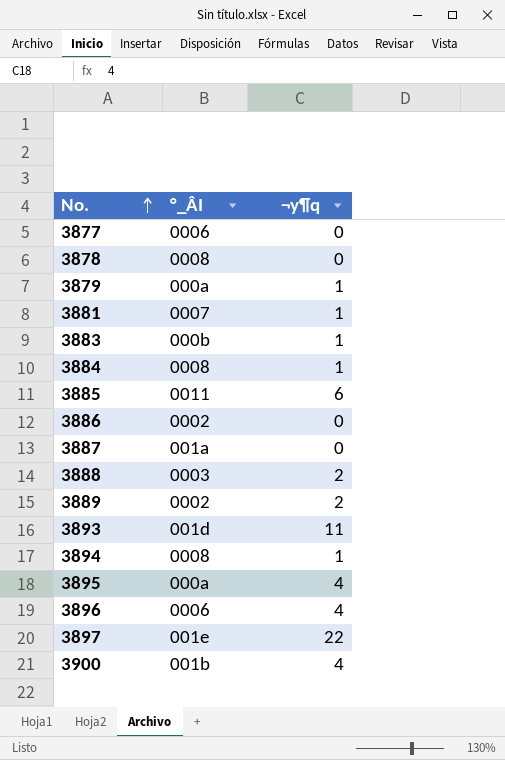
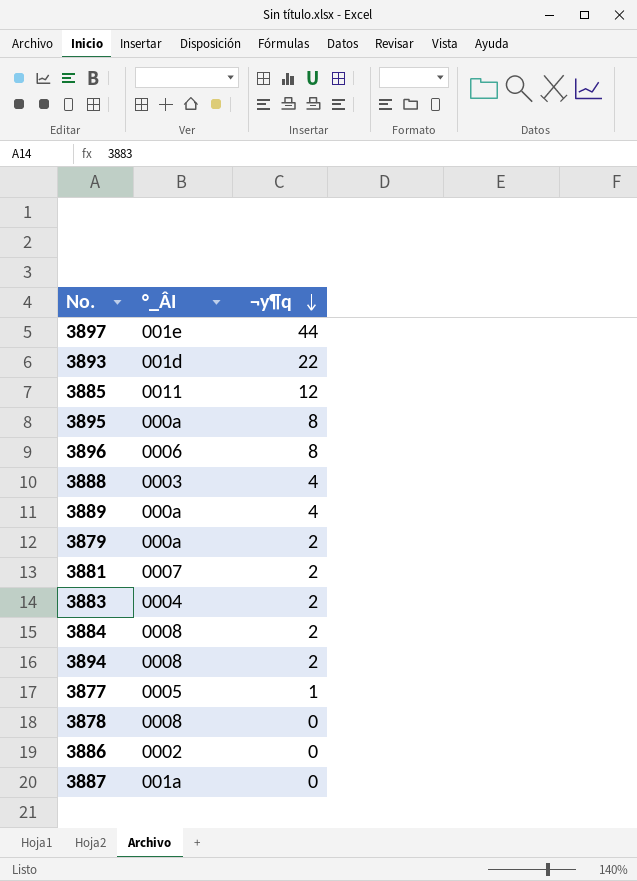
row order: No. ascending -> ¬y¶q descending
row 3900: 001b | 4 -> none
3897 | ¬y¶q: 22 -> 44
3893 | ¬y¶q: 11 -> 22
3885 | ¬y¶q: 6 -> 12
3895 | ¬y¶q: 4 -> 8
3896 | ¬y¶q: 4 -> 8
3888 | ¬y¶q: 2 -> 4
3889 | °_ÂI: 0002 -> 000a
3889 | ¬y¶q: 2 -> 4
3879 | ¬y¶q: 1 -> 2
3881 | ¬y¶q: 1 -> 2
3883 | °_ÂI: 000b -> 0004
3883 | ¬y¶q: 1 -> 2
3884 | ¬y¶q: 1 -> 2
3894 | ¬y¶q: 1 -> 2
3877 | °_ÂI: 0006 -> 0005
3877 | ¬y¶q: 0 -> 1

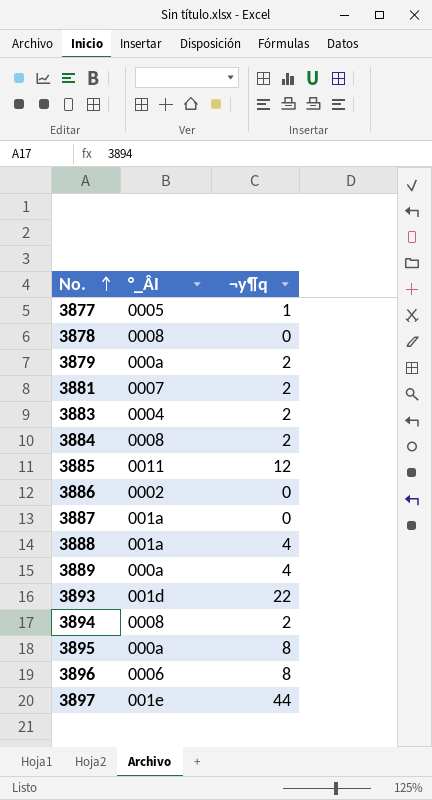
row order: ¬y¶q descending -> No. ascending
3888 | °_ÂI: 0003 -> 001a

